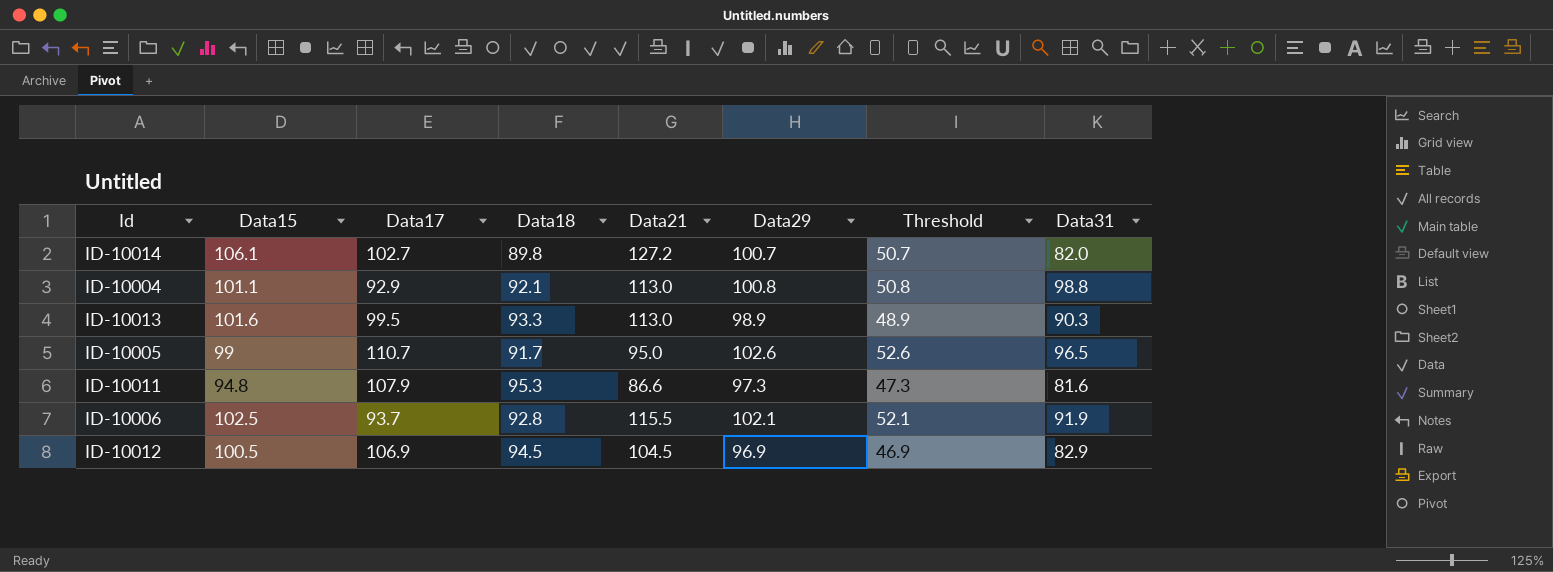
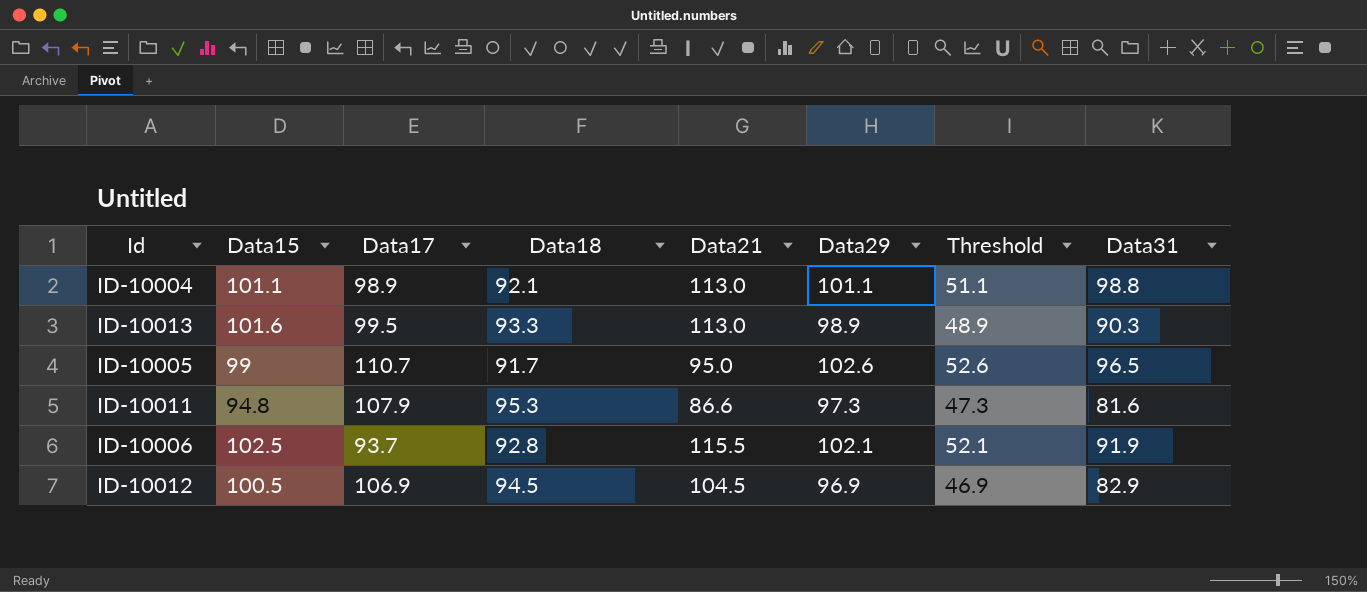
row ID-10014: 106.1 | 102.7 | 89.8 | 127.2 | 100.7 | 50.7 | 82.0 -> none
ID-10004 | Data17: 92.9 -> 98.9
ID-10004 | Data29: 100.8 -> 101.1
ID-10004 | Threshold: 50.8 -> 51.1

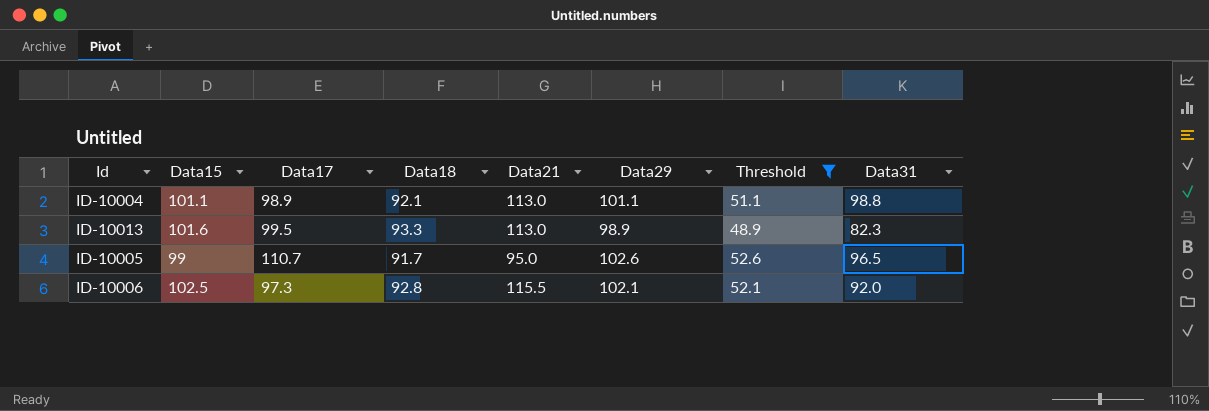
filter: none -> Threshold >= 48.9
ID-10013 | Data31: 90.3 -> 82.3
ID-10006 | Data17: 93.7 -> 97.3
ID-10006 | Data31: 91.9 -> 92.0

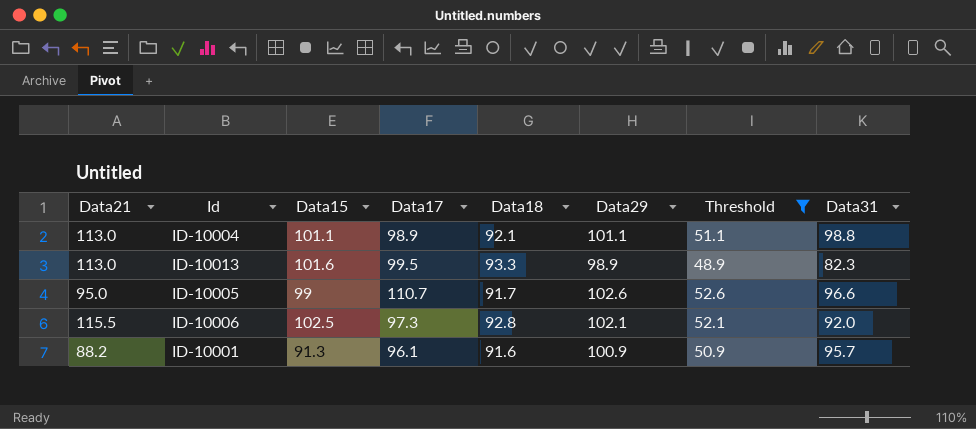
column Data21 | position: 5 -> 1
ID-10005 | Data31: 96.5 -> 96.6
row ID-10001: none -> 88.2 | 91.3 | 96.1 | 91.6 | 100.9 | 50.9 | 95.7

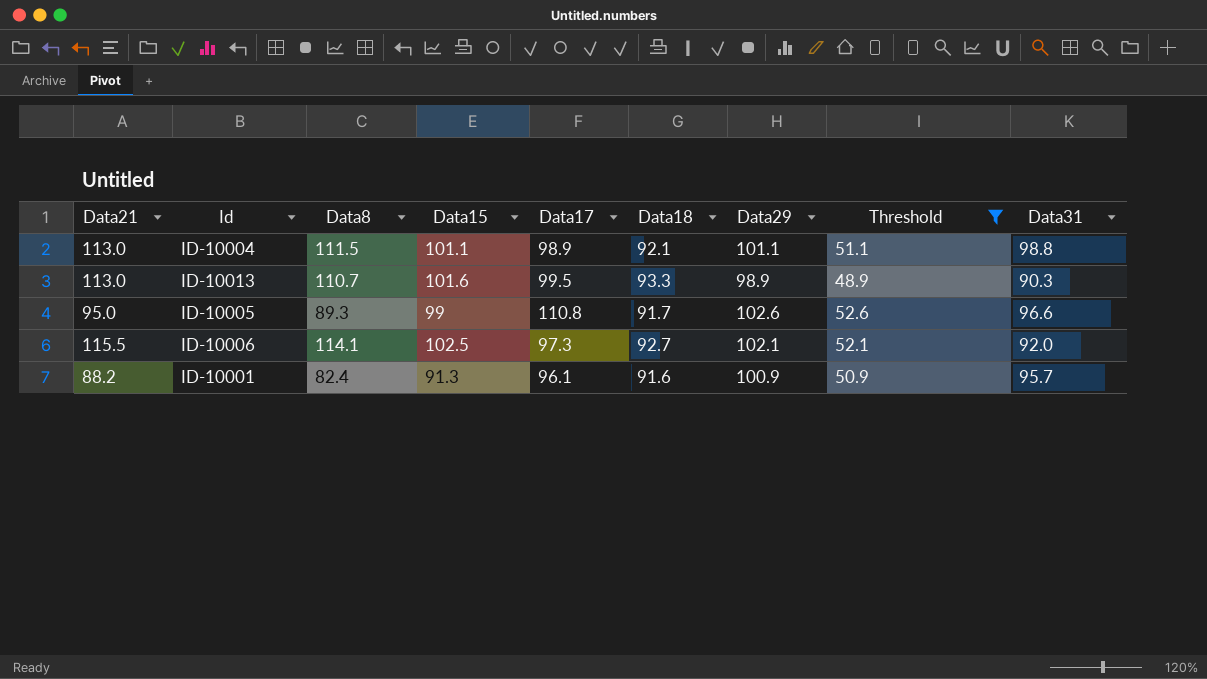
column Data8 | position: none -> 3
ID-10013 | Data31: 82.3 -> 90.3
ID-10005 | Data17: 110.7 -> 110.8
ID-10006 | Data18: 92.8 -> 92.7

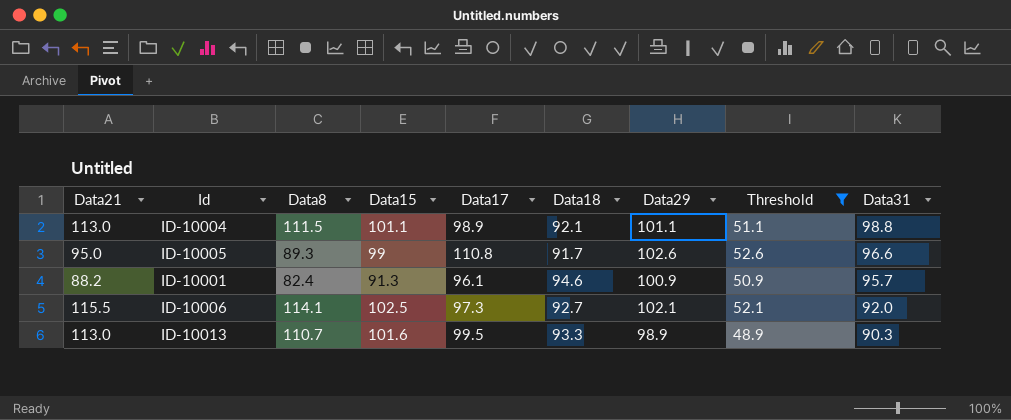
row order: none -> Data31 descending
ID-10001 | Data18: 91.6 -> 94.6

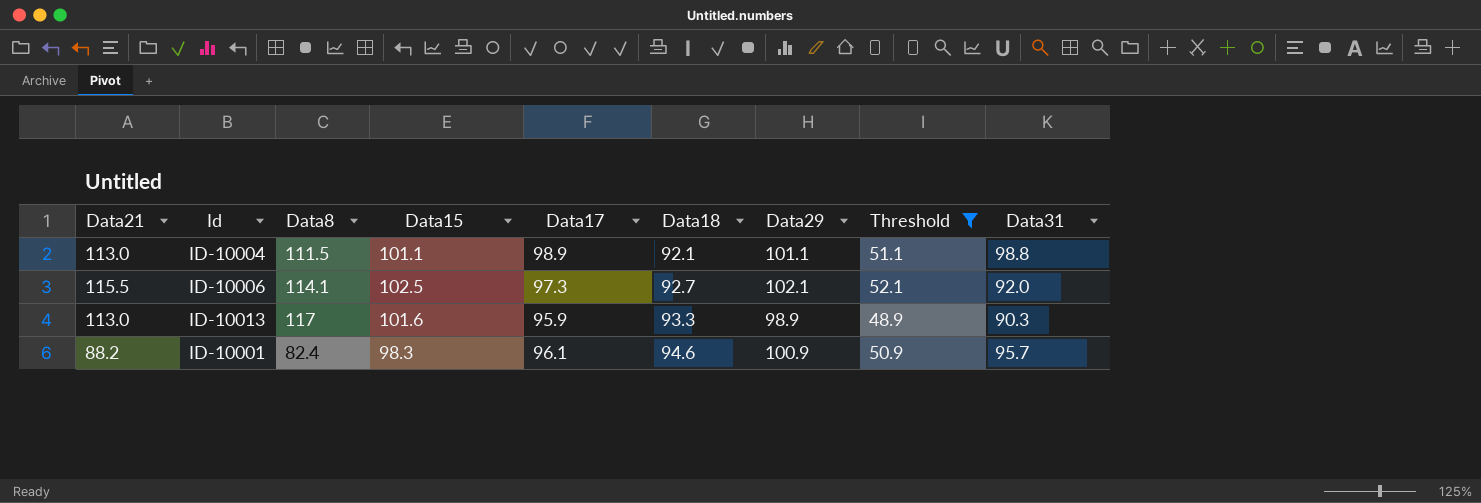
row order: Data31 descending -> Data18 ascending
row ID-10005: 95.0 | 89.3 | 99 | 110.8 | 91.7 | 102.6 | 52.6 | 96.6 -> none
ID-10013 | Data8: 110.7 -> 117
ID-10013 | Data17: 99.5 -> 95.9
ID-10001 | Data15: 91.3 -> 98.3

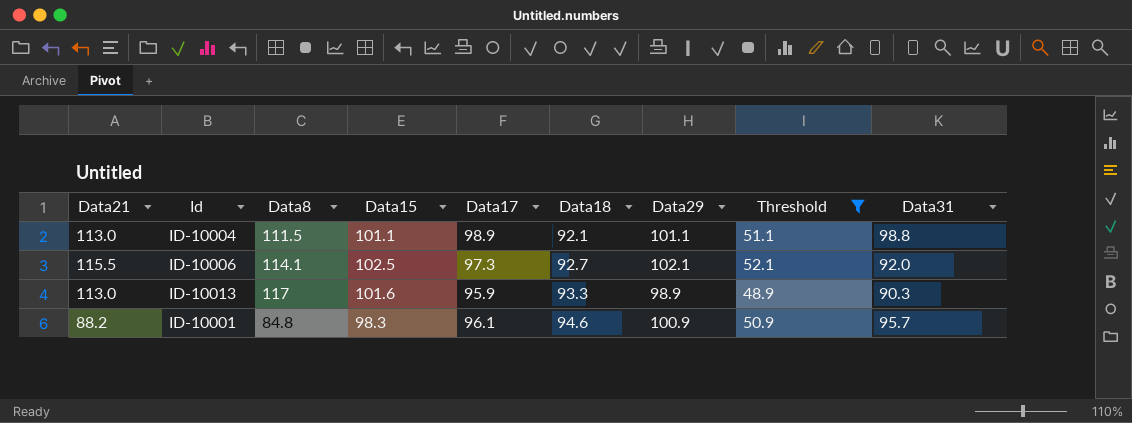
ID-10001 | Data8: 82.4 -> 84.8

